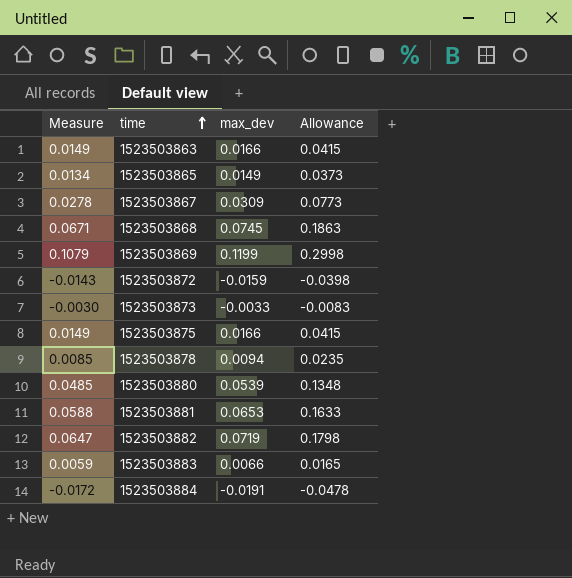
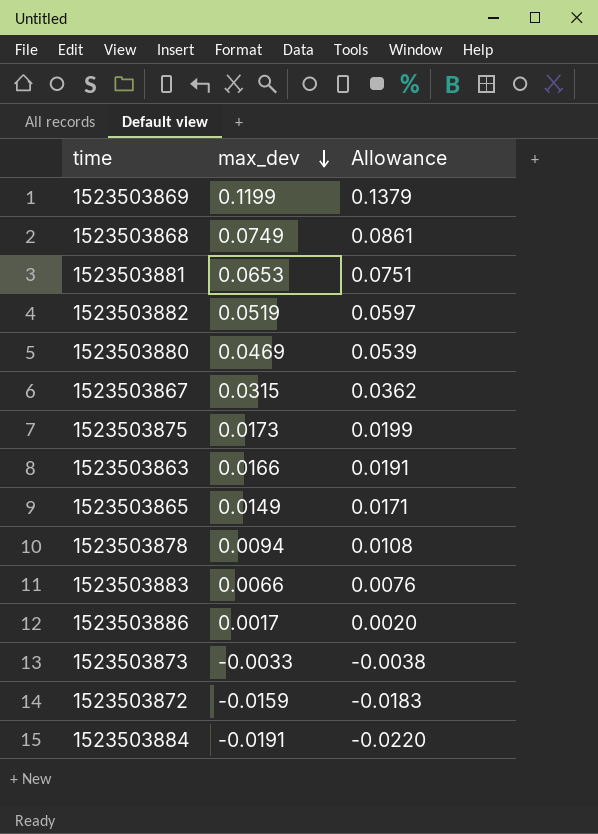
row order: time ascending -> max_dev descending
column Measure | formula: [max_dev] * 0.9 -> none
column Allowance | formula: [max_dev] * 2.5 -> [max_dev] * 1.15
1523503868 | max_dev: 0.0745 -> 0.0749
1523503882 | max_dev: 0.0719 -> 0.0519
1523503880 | max_dev: 0.0539 -> 0.0469
1523503867 | max_dev: 0.0309 -> 0.0315
1523503875 | max_dev: 0.0166 -> 0.0173
row 1523503886: none -> 0.0017 | 0.0020

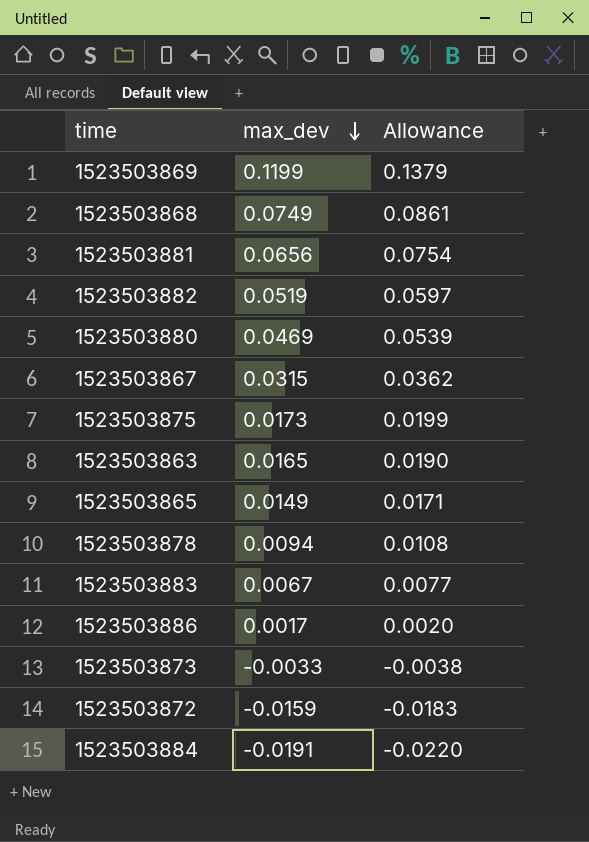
1523503881 | max_dev: 0.0653 -> 0.0656
1523503881 | Allowance: 0.0751 -> 0.0754
1523503863 | max_dev: 0.0166 -> 0.0165
1523503863 | Allowance: 0.0191 -> 0.0190
1523503883 | max_dev: 0.0066 -> 0.0067
1523503883 | Allowance: 0.0076 -> 0.0077

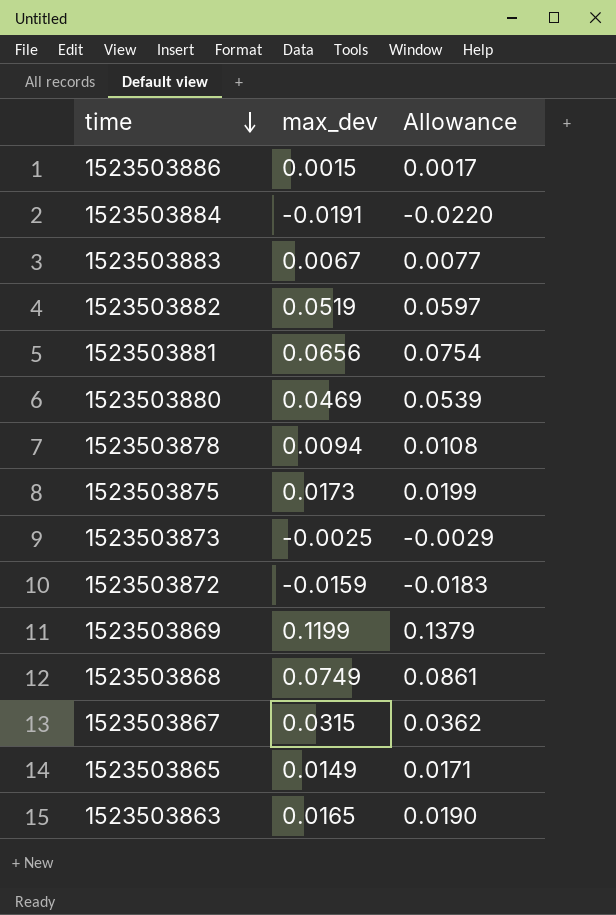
row order: max_dev descending -> time descending
1523503886 | max_dev: 0.0017 -> 0.0015
1523503886 | Allowance: 0.0020 -> 0.0017
1523503873 | max_dev: -0.0033 -> -0.0025
1523503873 | Allowance: -0.0038 -> -0.0029

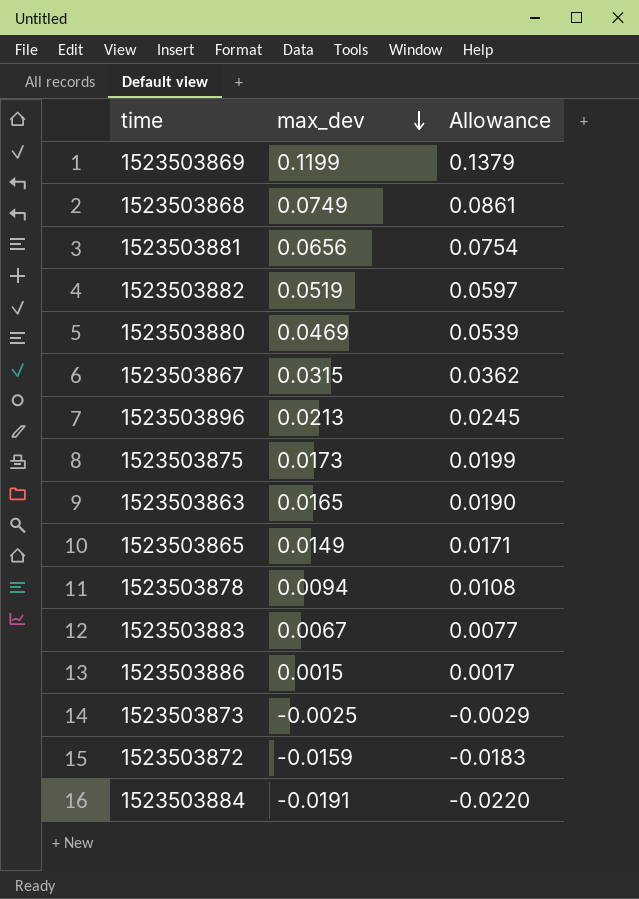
row order: time descending -> max_dev descending
row 1523503896: none -> 0.0213 | 0.0245

